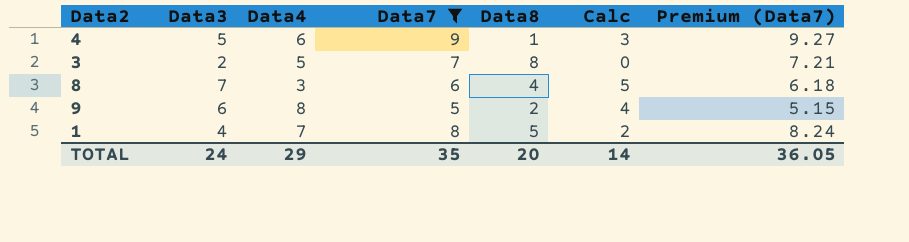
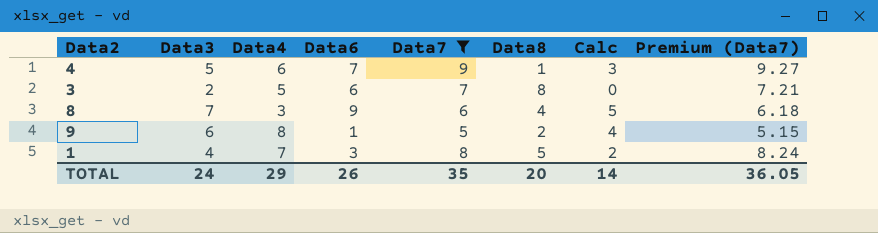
column Data6 | position: none -> 4

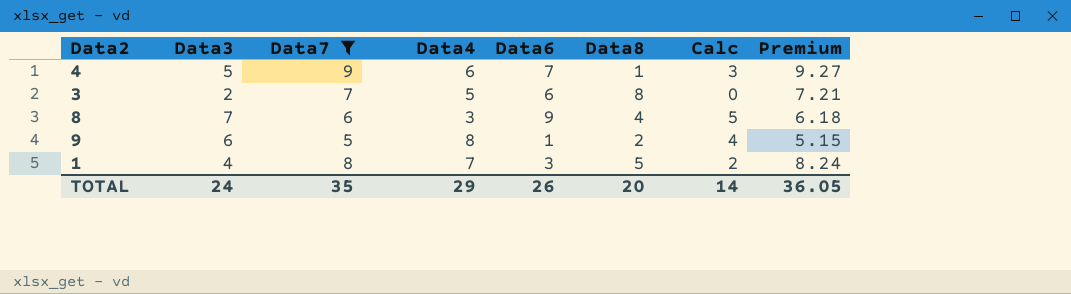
column Data7 | position: 5 -> 3
column name: Premium (Data7) -> Premium

